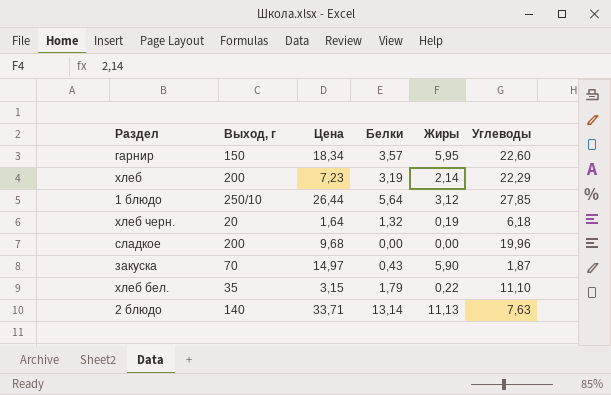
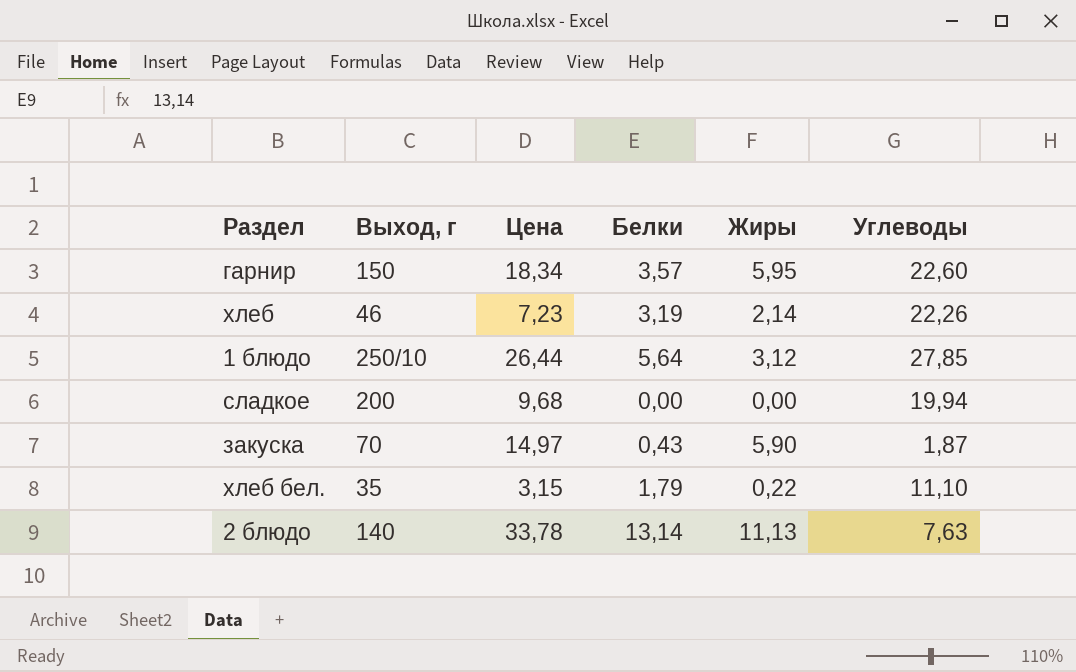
row хлеб черн.: 20 | 1,64 | 1,32 | 0,19 | 6,18 -> none
хлеб | Выход, г: 200 -> 46
хлеб | Углеводы: 22,29 -> 22,26
сладкое | Углеводы: 19,96 -> 19,94
2 блюдо | Цена: 33,71 -> 33,78

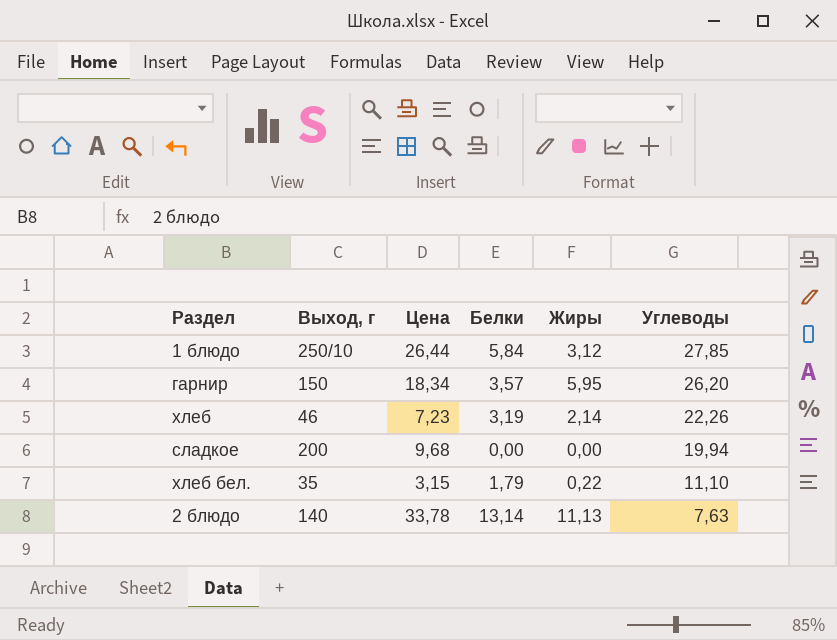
row order: none -> Углеводы descending
row закуска: 70 | 14,97 | 0,43 | 5,90 | 1,87 -> none
1 блюдо | Белки: 5,64 -> 5,84
гарнир | Углеводы: 22,60 -> 26,20

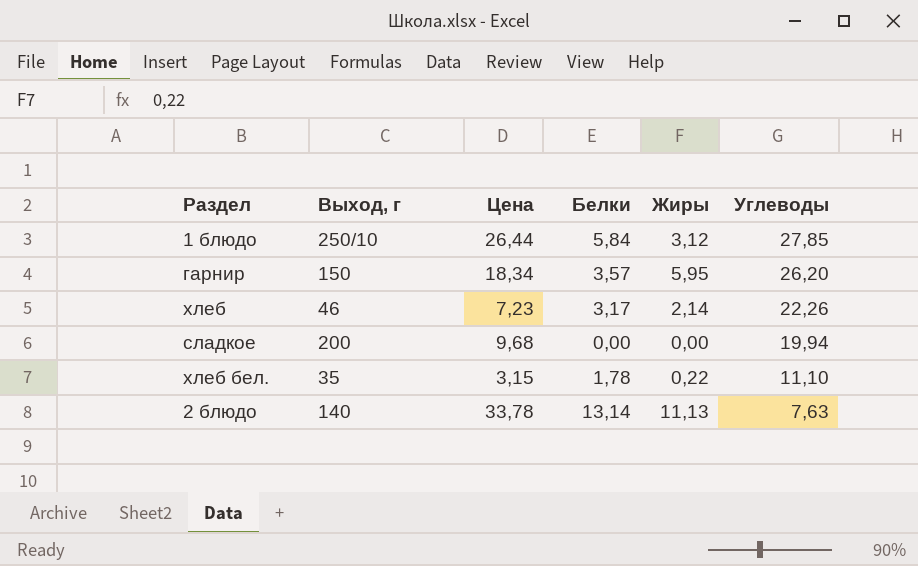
хлеб | Белки: 3,19 -> 3,17
хлеб бел. | Белки: 1,79 -> 1,78

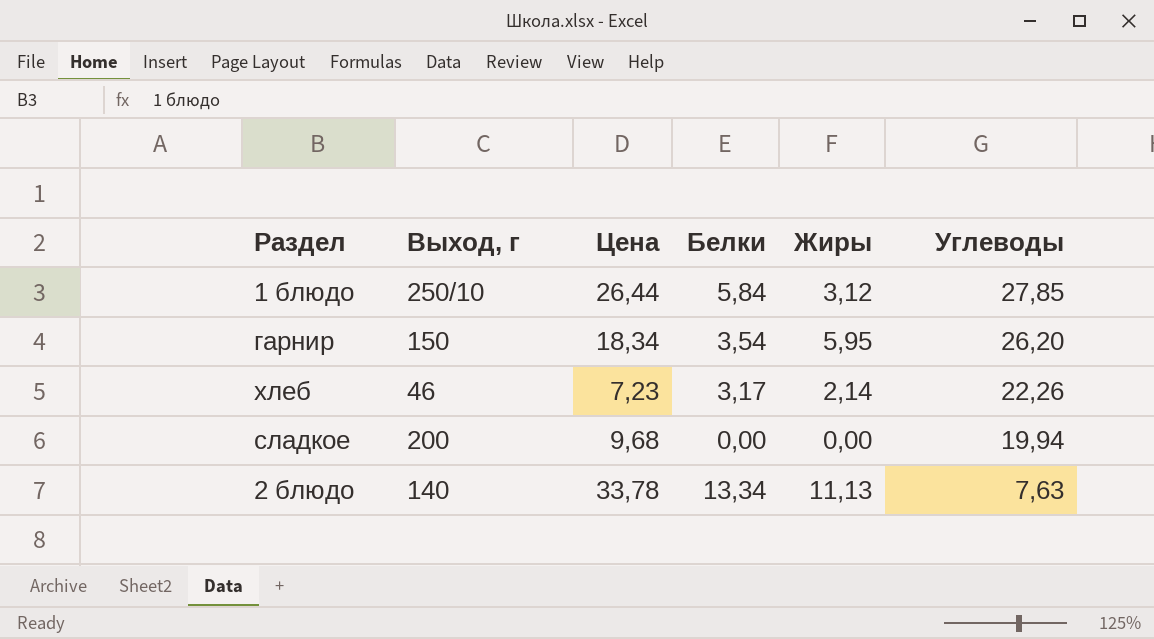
row хлеб бел.: 35 | 3,15 | 1,78 | 0,22 | 11,10 -> none
гарнир | Белки: 3,57 -> 3,54
2 блюдо | Белки: 13,14 -> 13,34

